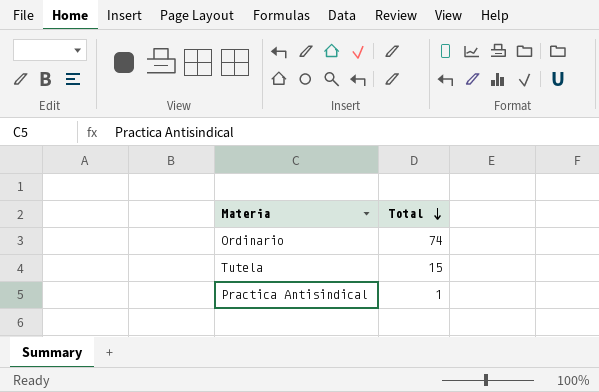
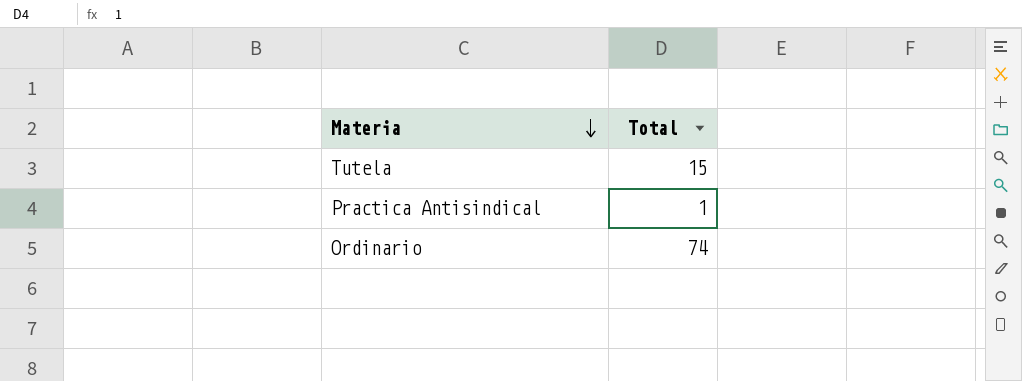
row order: Total descending -> Materia descending

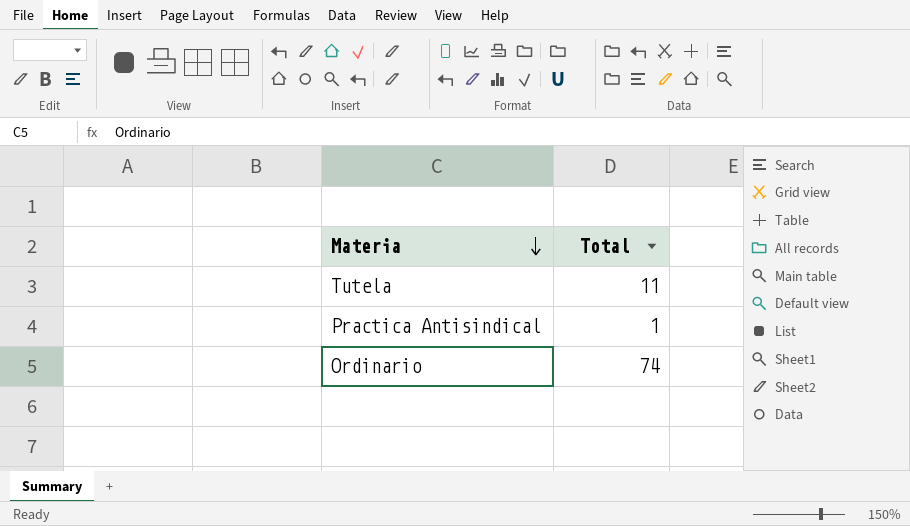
Tutela | Total: 15 -> 11

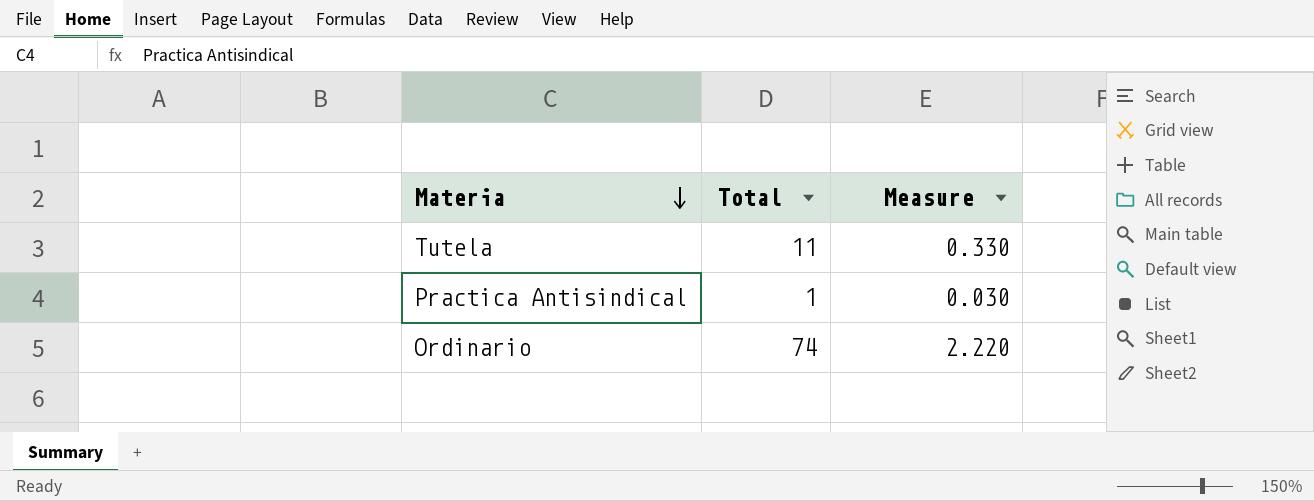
column Measure | formula: none -> [Total] * 0.03

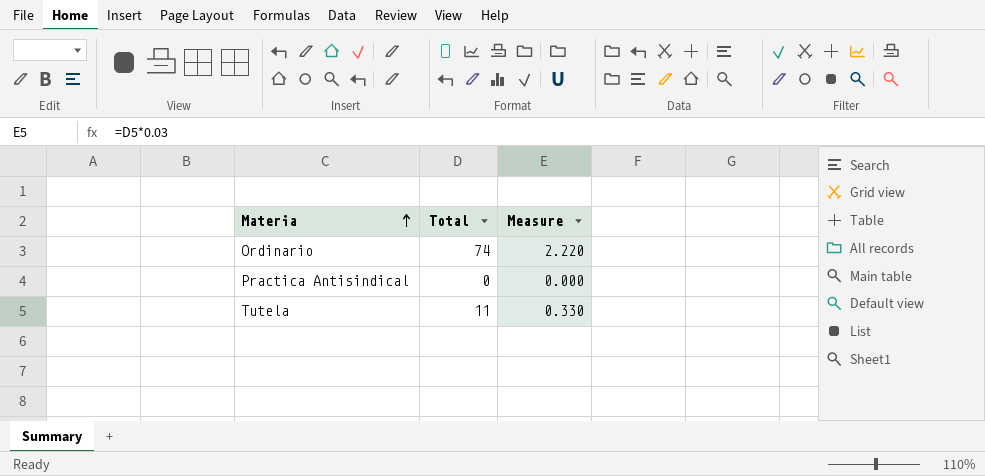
row order: Materia descending -> Materia ascending
Practica Antisindical | Total: 1 -> 0
Practica Antisindical | Measure: 0.030 -> 0.000

